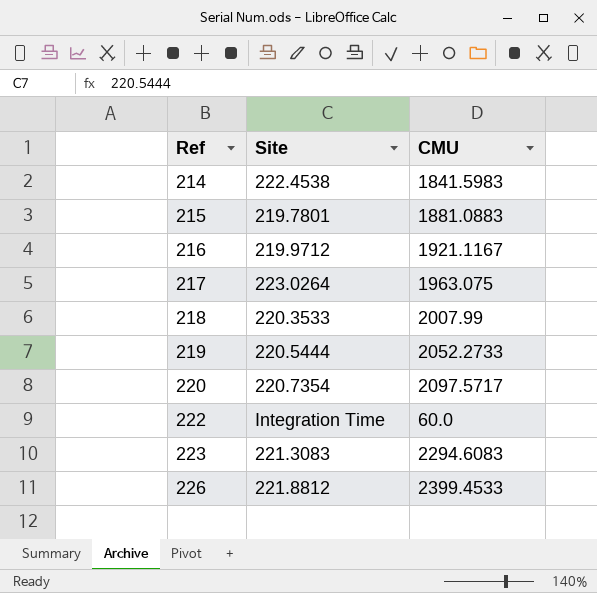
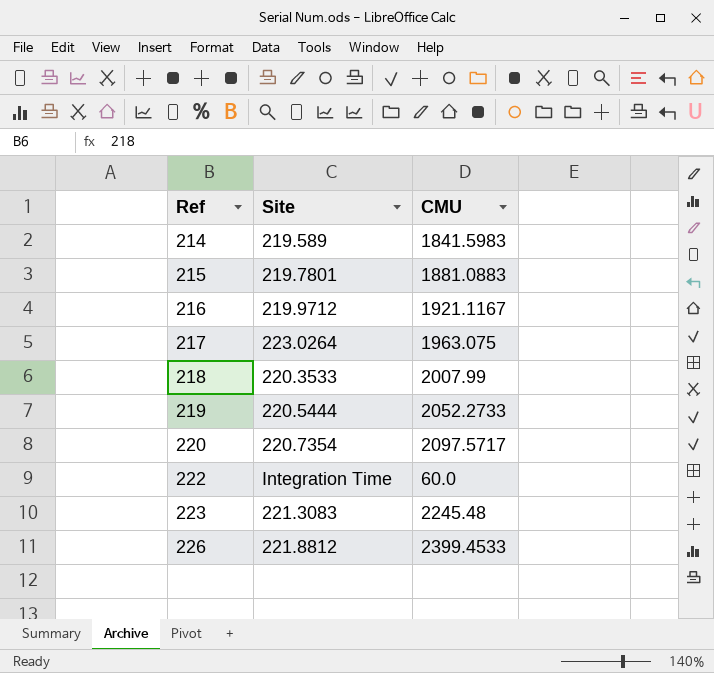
214 | Site: 222.4538 -> 219.589
223 | CMU: 2294.6083 -> 2245.48

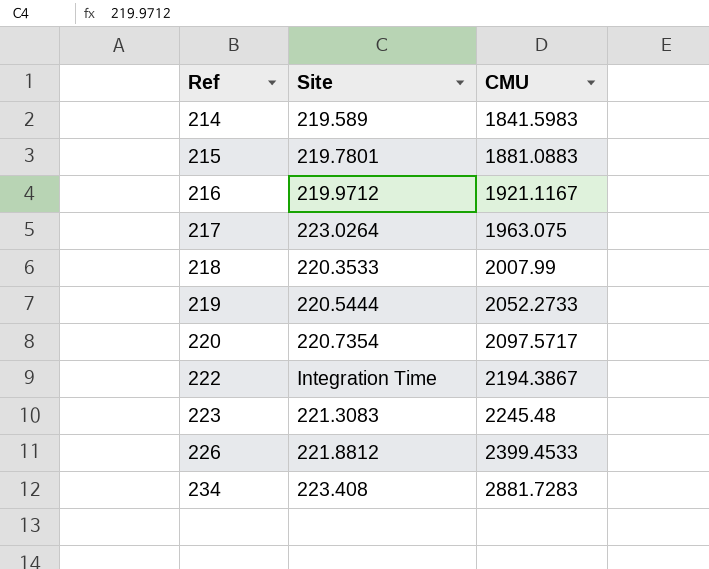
222 | CMU: 60.0 -> 2194.3867
row 234: none -> 223.408 | 2881.7283

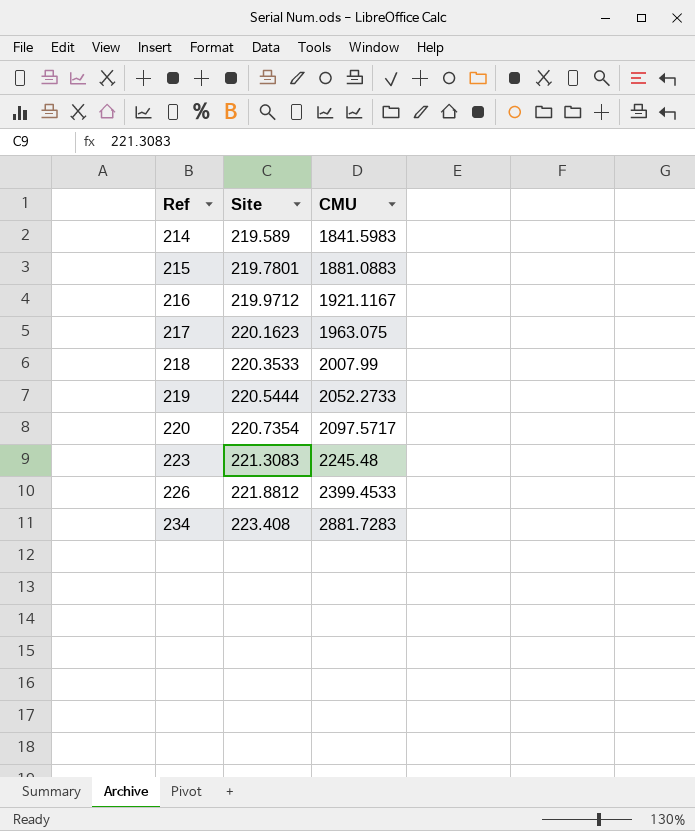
row 222: Integration Time | 2194.3867 -> none
217 | Site: 223.0264 -> 220.1623

